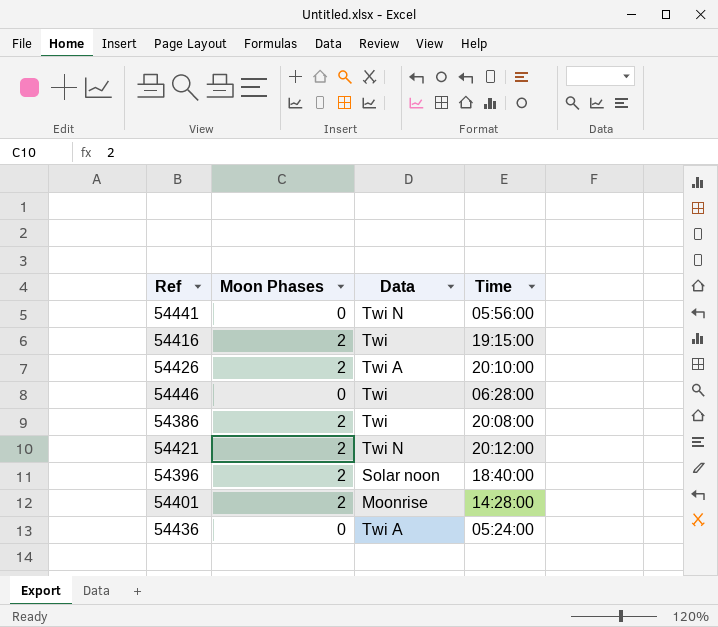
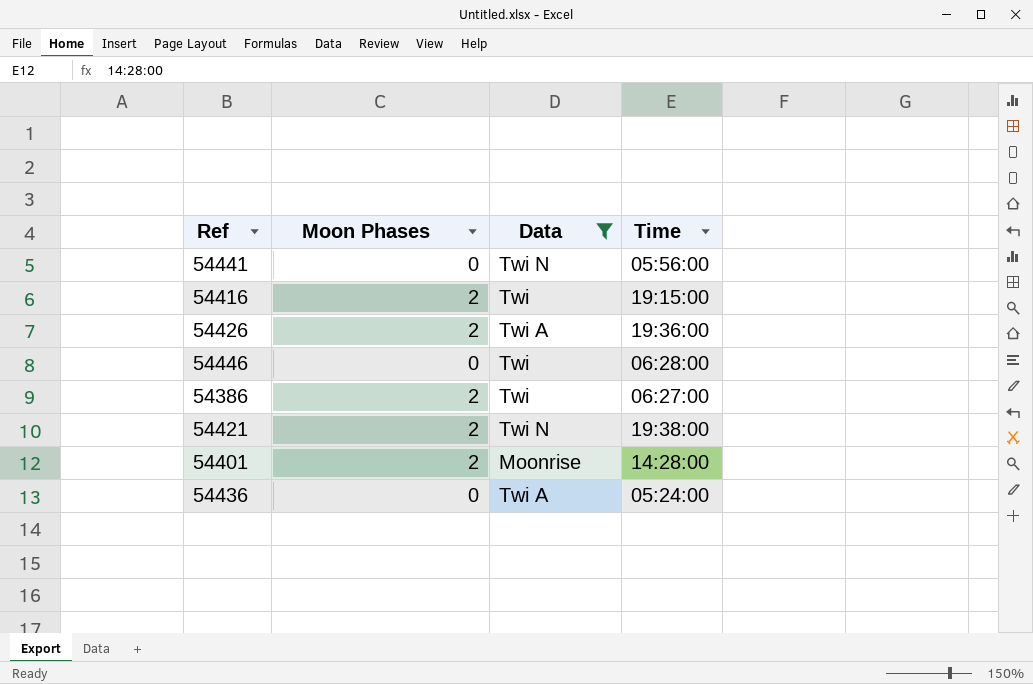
filter: none -> Data != Solar noon
54426 | Time: 20:10:00 -> 19:36:00
54386 | Time: 20:08:00 -> 06:27:00
54421 | Time: 20:12:00 -> 19:38:00

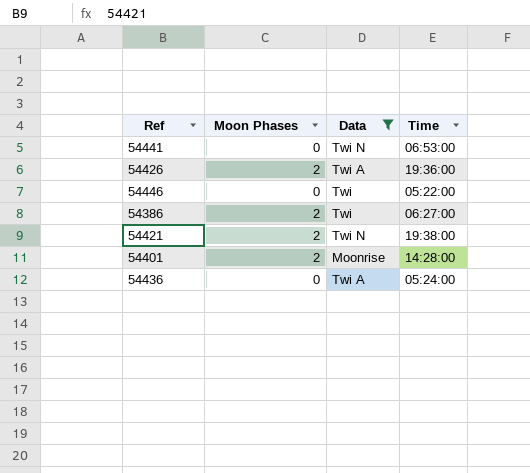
row 54416: 2 | Twi | 19:15:00 -> none
54441 | Time: 05:56:00 -> 06:53:00
54446 | Time: 06:28:00 -> 05:22:00

